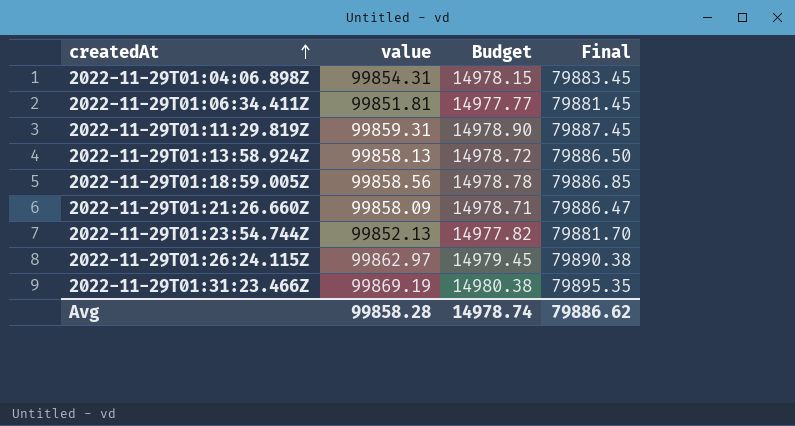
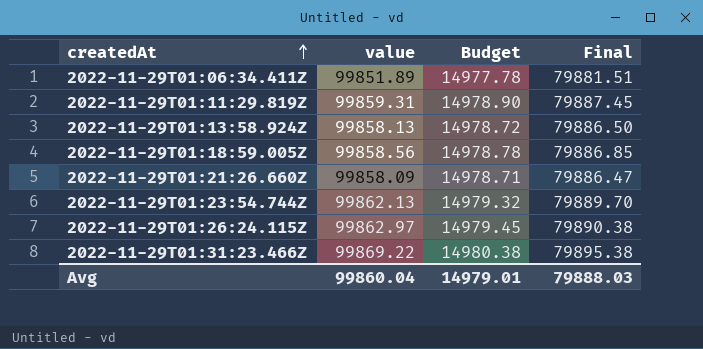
row 2022-11-29T01:04:06.898Z: 99854.31 | 14978.15 | 79883.45 -> none
2022-11-29T01:06:34.411Z | value: 99851.81 -> 99851.89
2022-11-29T01:06:34.411Z | Budget: 14977.77 -> 14977.78
2022-11-29T01:06:34.411Z | Final: 79881.45 -> 79881.51
2022-11-29T01:23:54.744Z | value: 99852.13 -> 99862.13
2022-11-29T01:23:54.744Z | Budget: 14977.82 -> 14979.32
2022-11-29T01:23:54.744Z | Final: 79881.70 -> 79889.70
2022-11-29T01:31:23.466Z | value: 99869.19 -> 99869.22
2022-11-29T01:31:23.466Z | Final: 79895.35 -> 79895.38
Avg | value: 99858.28 -> 99860.04
Avg | Budget: 14978.74 -> 14979.01
Avg | Final: 79886.62 -> 79888.03

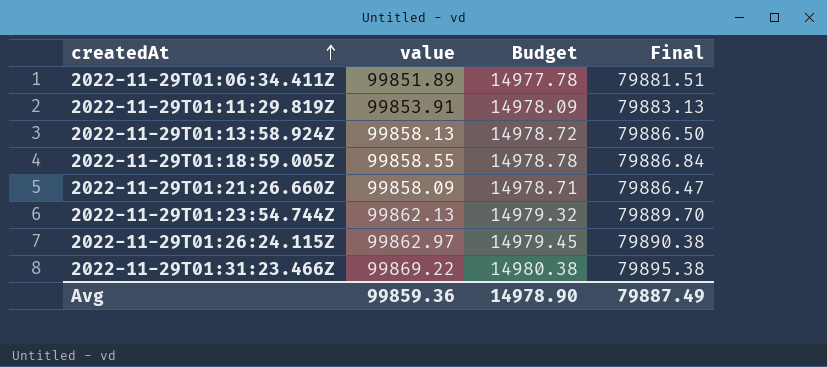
2022-11-29T01:11:29.819Z | value: 99859.31 -> 99853.91
2022-11-29T01:11:29.819Z | Budget: 14978.90 -> 14978.09
2022-11-29T01:11:29.819Z | Final: 79887.45 -> 79883.13
2022-11-29T01:18:59.005Z | value: 99858.56 -> 99858.55
2022-11-29T01:18:59.005Z | Final: 79886.85 -> 79886.84
Avg | value: 99860.04 -> 99859.36
Avg | Budget: 14979.01 -> 14978.90
Avg | Final: 79888.03 -> 79887.49

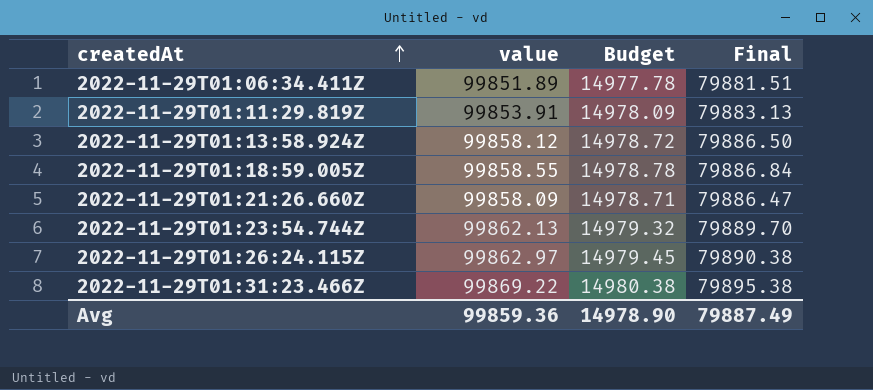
2022-11-29T01:13:58.924Z | value: 99858.13 -> 99858.12

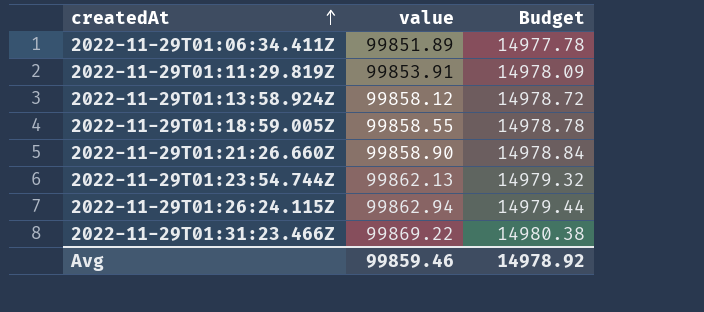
column Final | formula: [value] * 0.8 -> none
2022-11-29T01:21:26.660Z | value: 99858.09 -> 99858.90
2022-11-29T01:21:26.660Z | Budget: 14978.71 -> 14978.84
2022-11-29T01:26:24.115Z | value: 99862.97 -> 99862.94
2022-11-29T01:26:24.115Z | Budget: 14979.45 -> 14979.44
Avg | value: 99859.36 -> 99859.46
Avg | Budget: 14978.90 -> 14978.92

